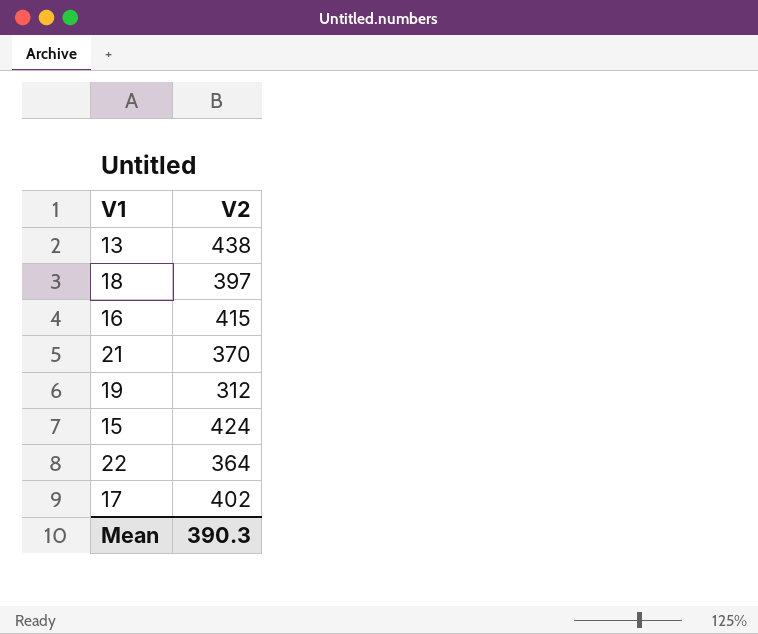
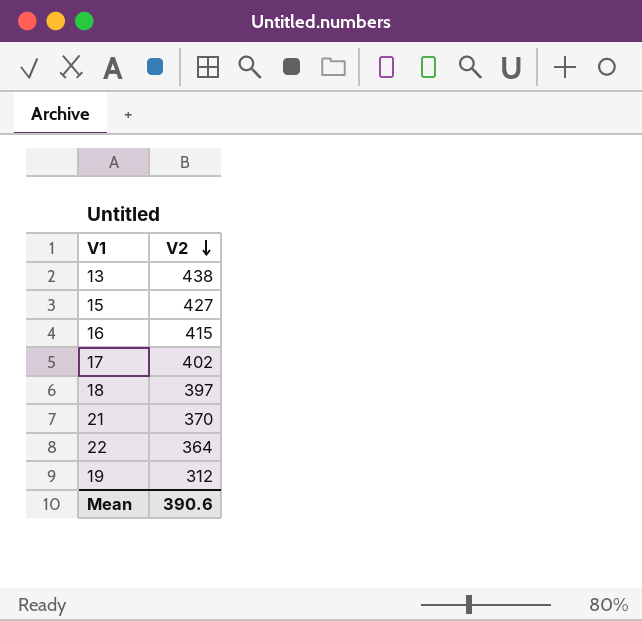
row order: none -> V2 descending
15 | V2: 424 -> 427
Mean | V2: 390.3 -> 390.6

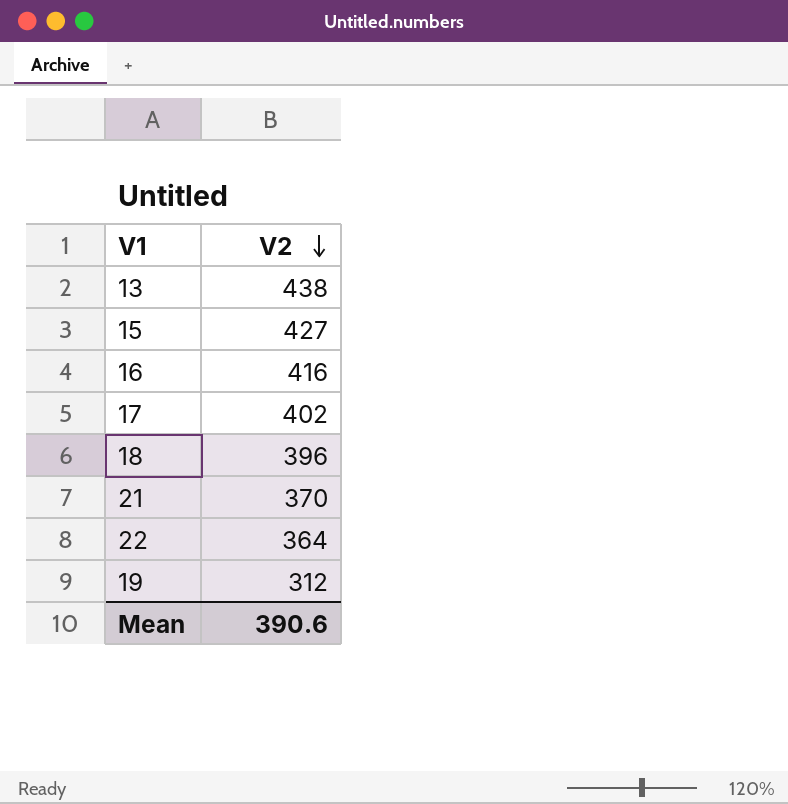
16 | V2: 415 -> 416
18 | V2: 397 -> 396

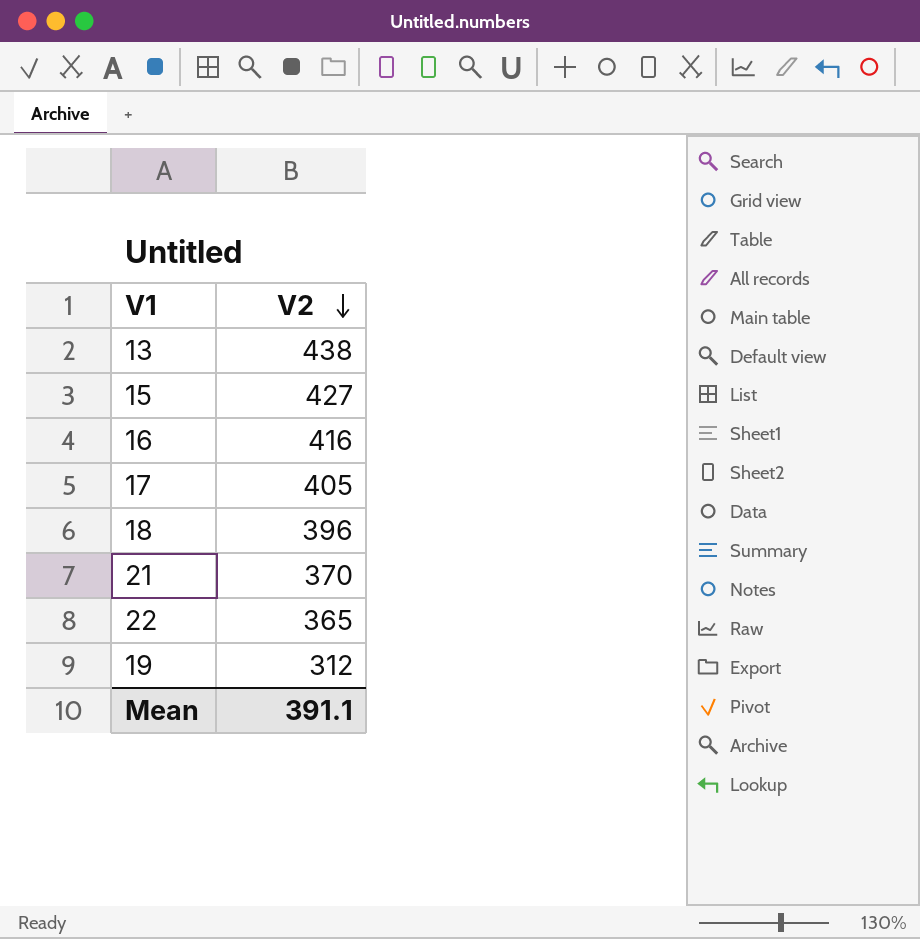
17 | V2: 402 -> 405
22 | V2: 364 -> 365
Mean | V2: 390.6 -> 391.1

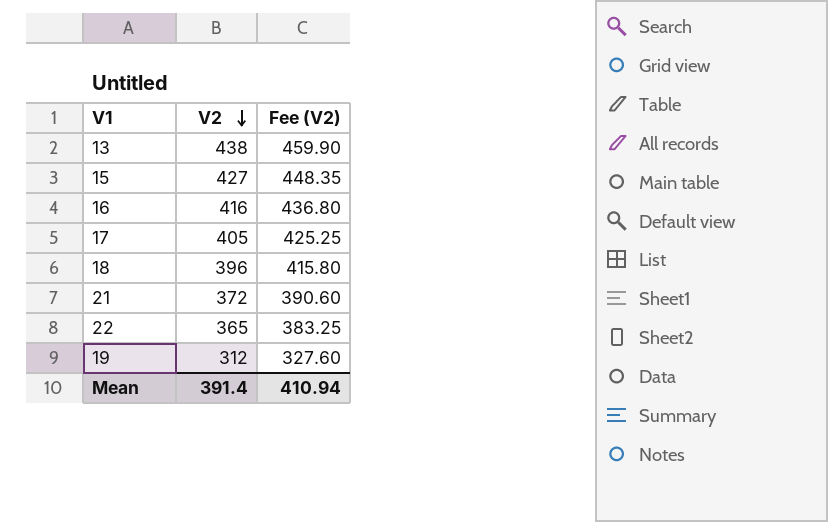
column Fee (V2) | formula: none -> [V2] * 1.05
21 | V2: 370 -> 372
Mean | V2: 391.1 -> 391.4

